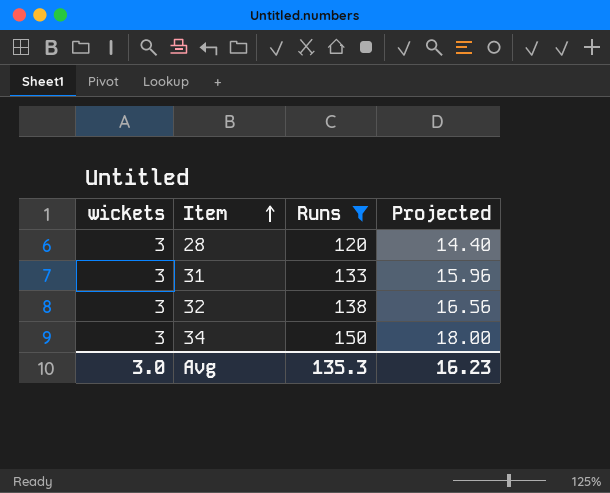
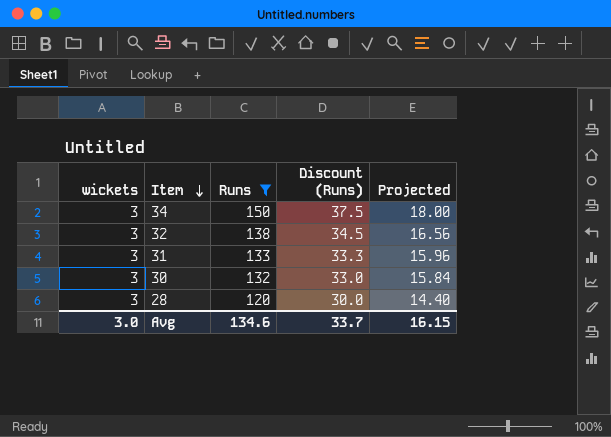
row order: Item ascending -> Item descending
column Discount (Runs) | formula: none -> [Runs] * 0.25
row 30: none -> 3 | 132 | 33.0 | 15.84
Avg | Runs: 135.3 -> 134.6
Avg | Projected: 16.23 -> 16.15

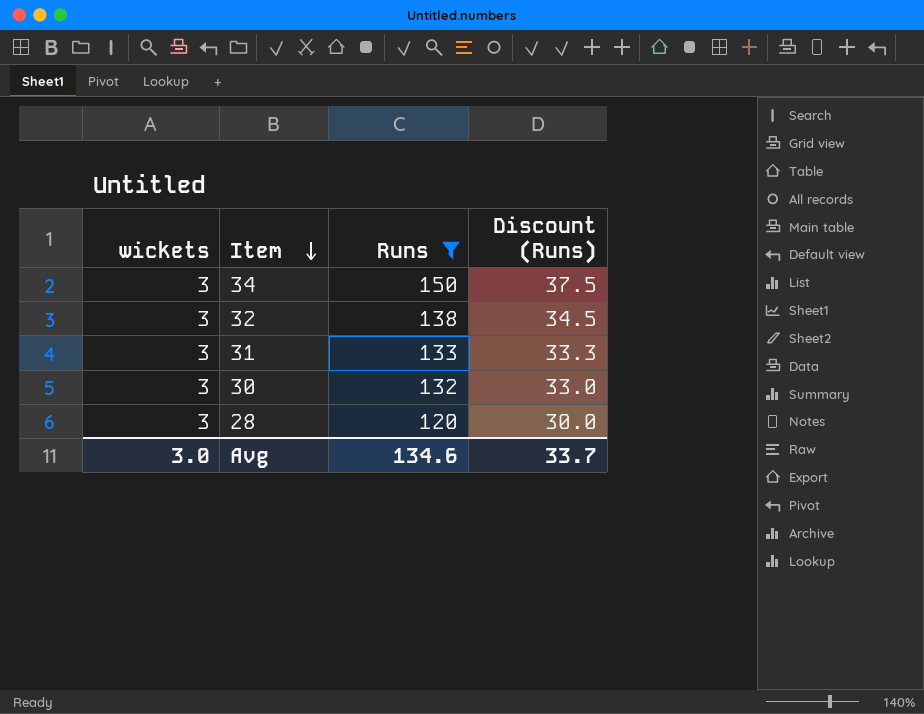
column Projected | formula: [Runs] * 0.12 -> none

